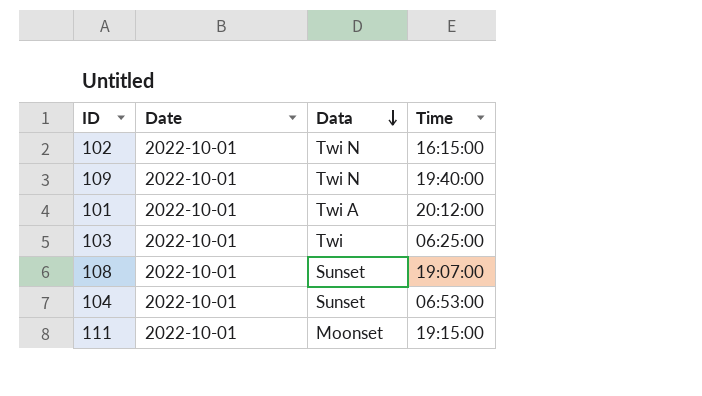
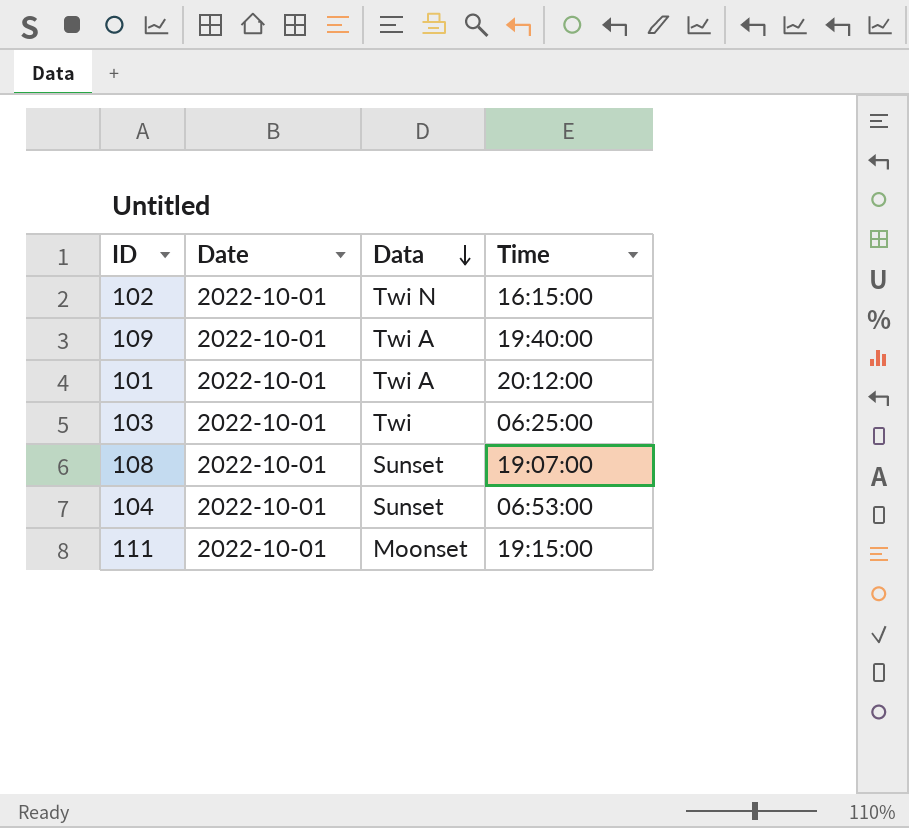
109 | Data: Twi N -> Twi A

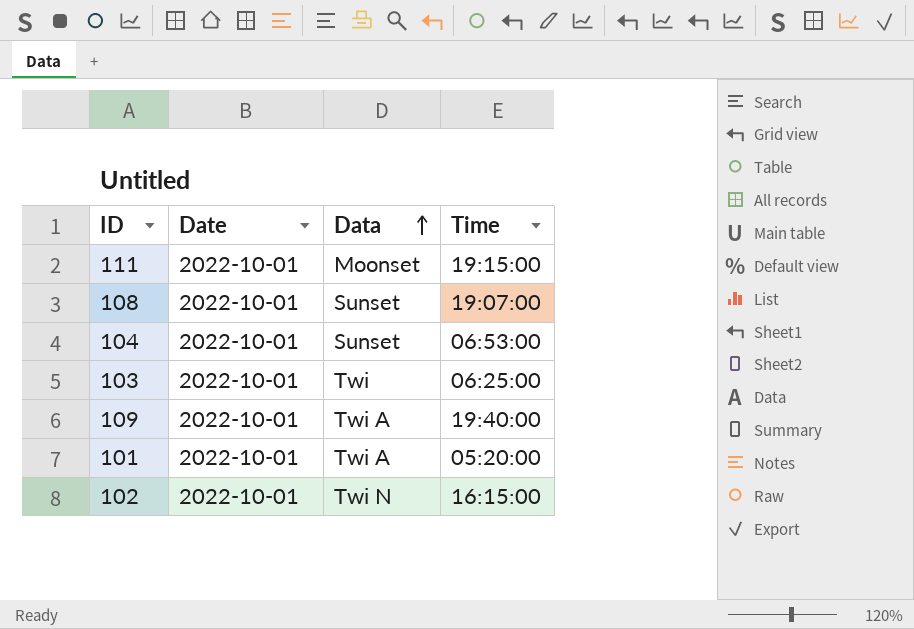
row order: Data descending -> Data ascending
101 | Time: 20:12:00 -> 05:20:00

